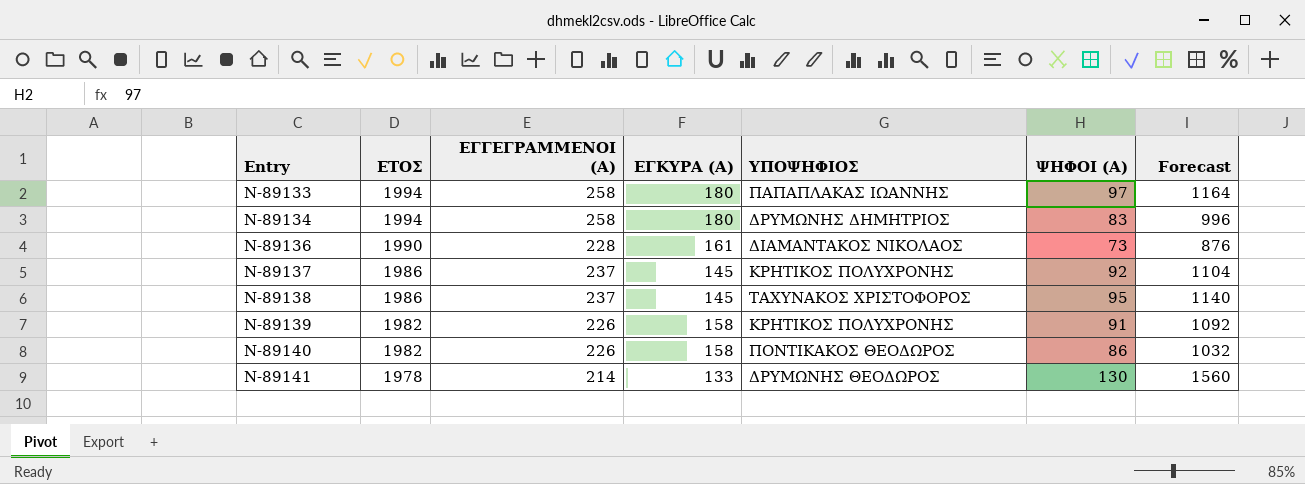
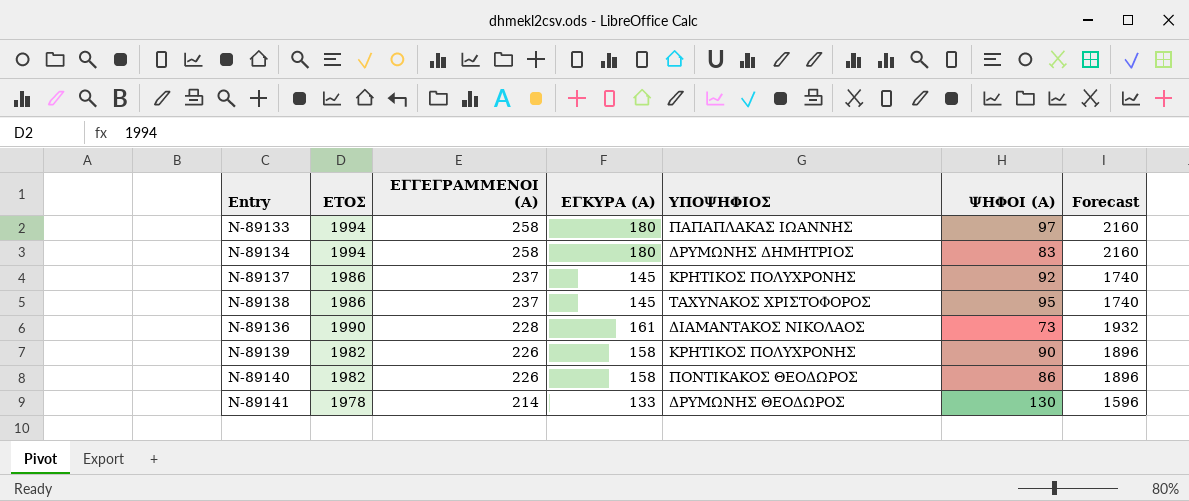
row order: Entry ascending -> ΕΓΓΕΓΡΑΜΜΕΝΟΙ (Α) descending
column Forecast | formula: [ΨΗΦΟΙ (Α)] * 12 -> [ΕΓΚΥΡΑ (Α)] * 12
N-89139 | ΨΗΦΟΙ (Α): 91 -> 90

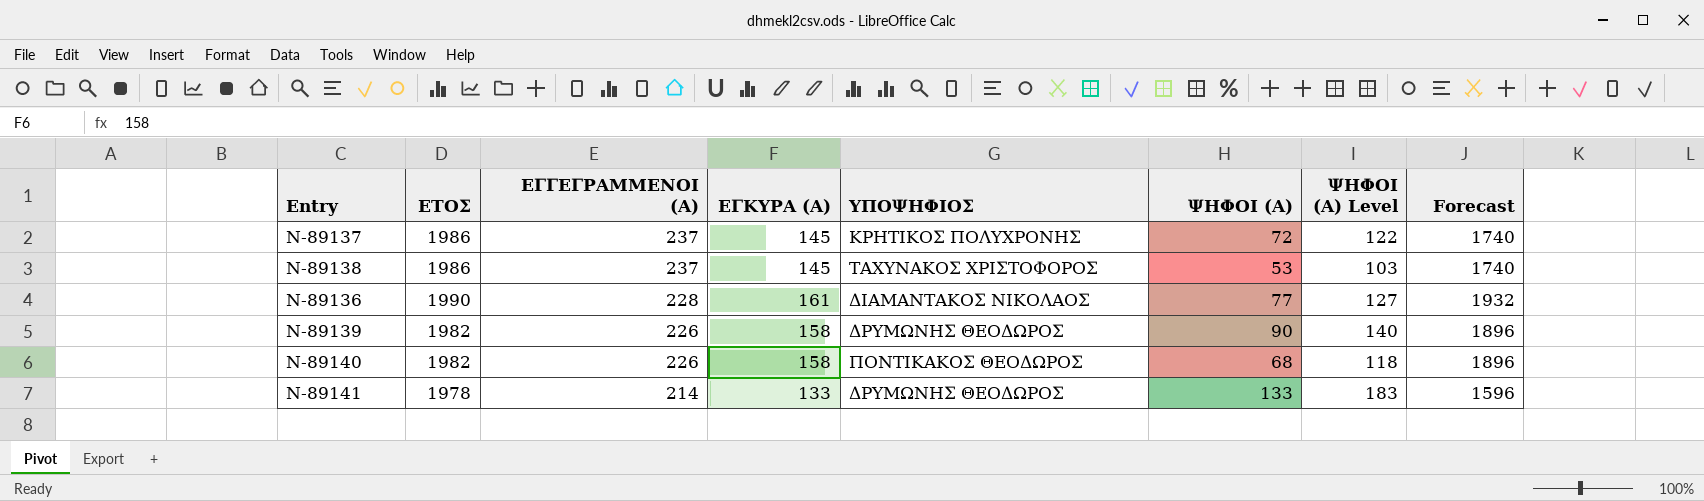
column ΨΗΦΟΙ (Α) Level | formula: none -> [ΨΗΦΟΙ (Α)] + 50
row N-89133: 1994 | 258 | 180 | ΠΑΠΑΠΛΑΚΑΣ ΙΩΑΝΝΗΣ | 97 | 2160 -> none
row N-89134: 1994 | 258 | 180 | ΔΡΥΜΩΝΗΣ ΔΗΜΗΤΡΙΟΣ | 83 | 2160 -> none
N-89137 | ΨΗΦΟΙ (Α): 92 -> 72
N-89138 | ΨΗΦΟΙ (Α): 95 -> 53
N-89136 | ΨΗΦΟΙ (Α): 73 -> 77
N-89139 | ΥΠΟΨΗΦΙΟΣ: ΚΡΗΤΙΚΟΣ ΠΟΛΥΧΡΟΝΗΣ -> ΔΡΥΜΩΝΗΣ ΘΕΟΔΩΡΟΣ
N-89140 | ΨΗΦΟΙ (Α): 86 -> 68
N-89141 | ΨΗΦΟΙ (Α): 130 -> 133

